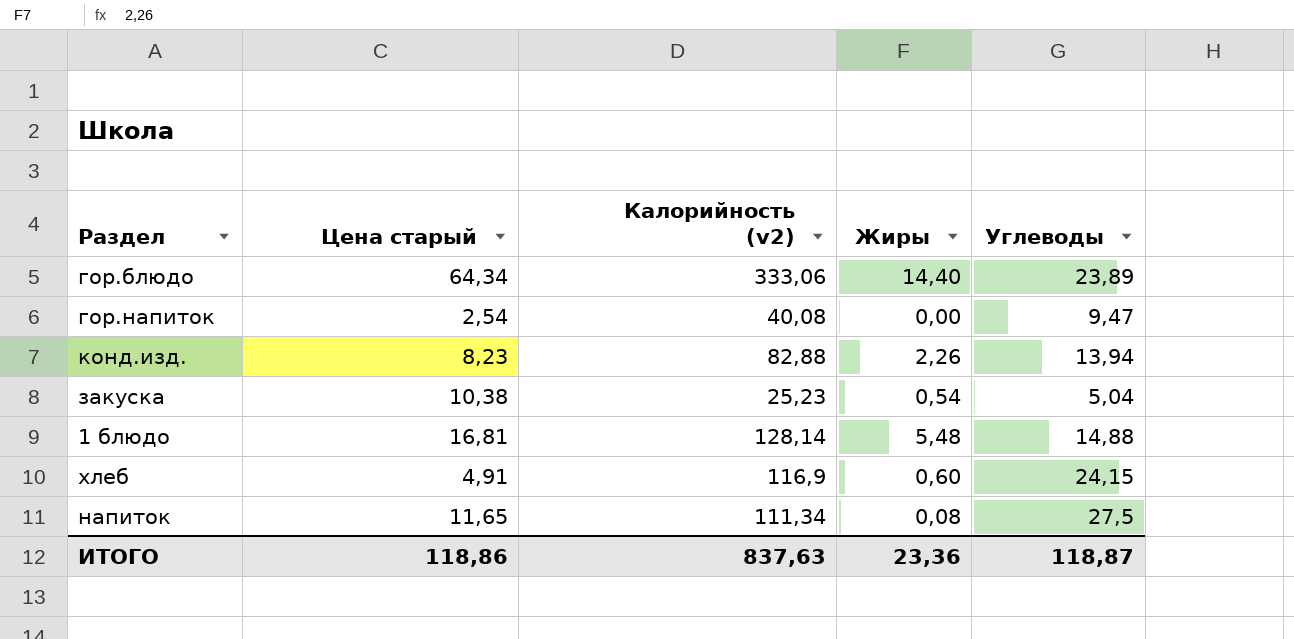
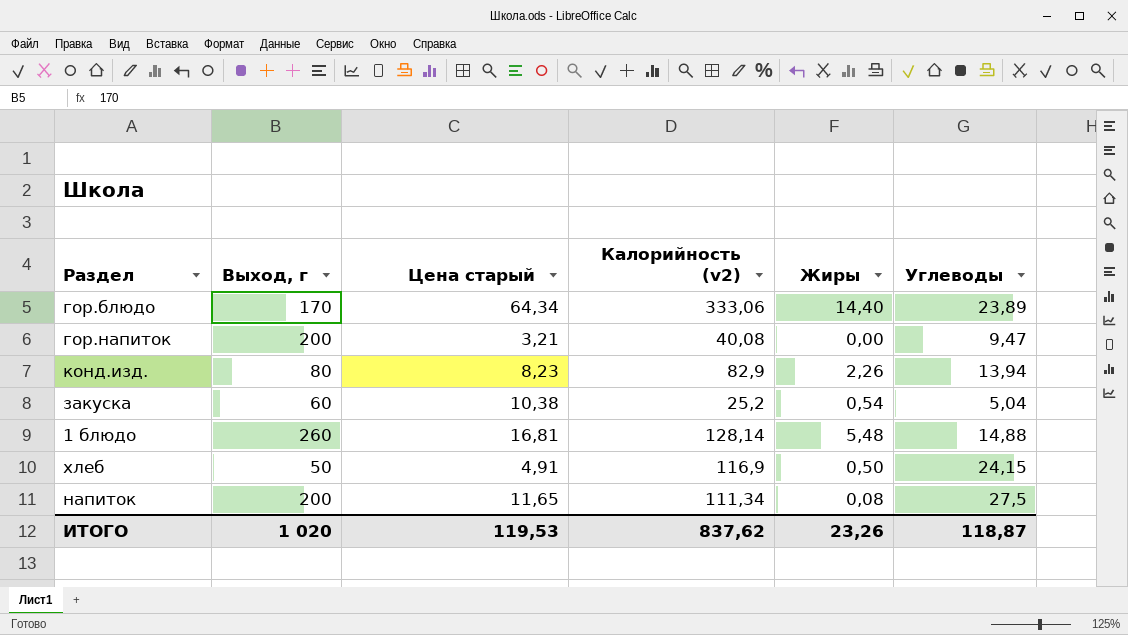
column Выход, г | position: none -> 2
гор.напиток | Цена старый: 2,54 -> 3,21
конд.изд. | Калорийность (v2): 82,88 -> 82,9
закуска | Калорийность (v2): 25,23 -> 25,2
хлеб | Жиры: 0,60 -> 0,50
ИТОГО | Цена старый: 118,86 -> 119,53
ИТОГО | Калорийность (v2): 837,63 -> 837,62
ИТОГО | Жиры: 23,36 -> 23,26

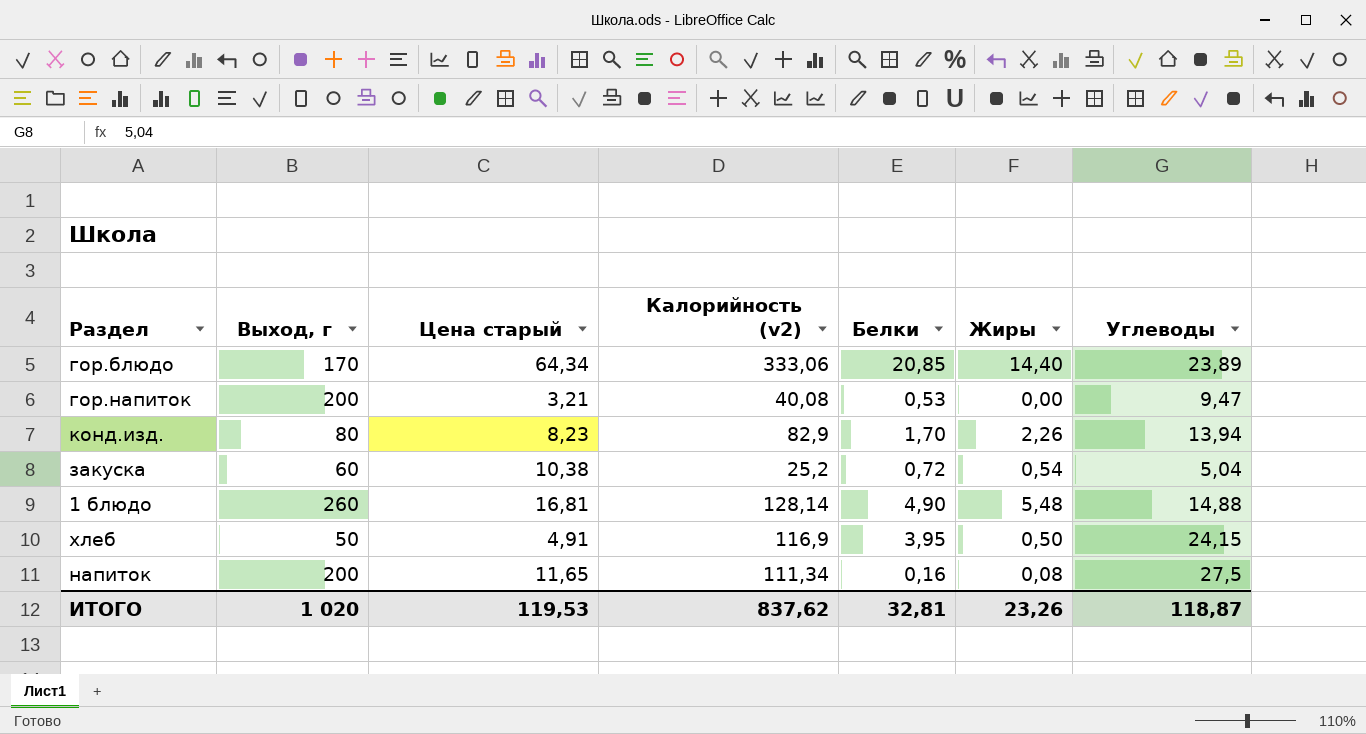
column Белки | position: none -> 5

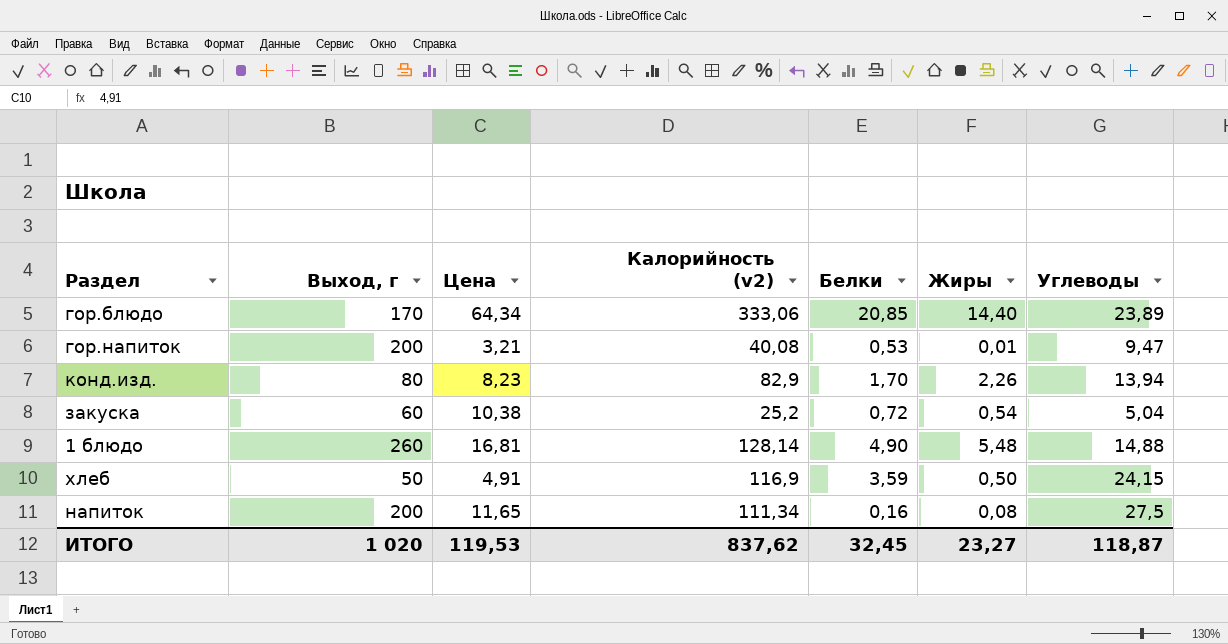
column name: Цена старый -> Цена
гор.напиток | Жиры: 0,00 -> 0,01
хлеб | Белки: 3,95 -> 3,59
ИТОГО | Белки: 32,81 -> 32,45
ИТОГО | Жиры: 23,26 -> 23,27

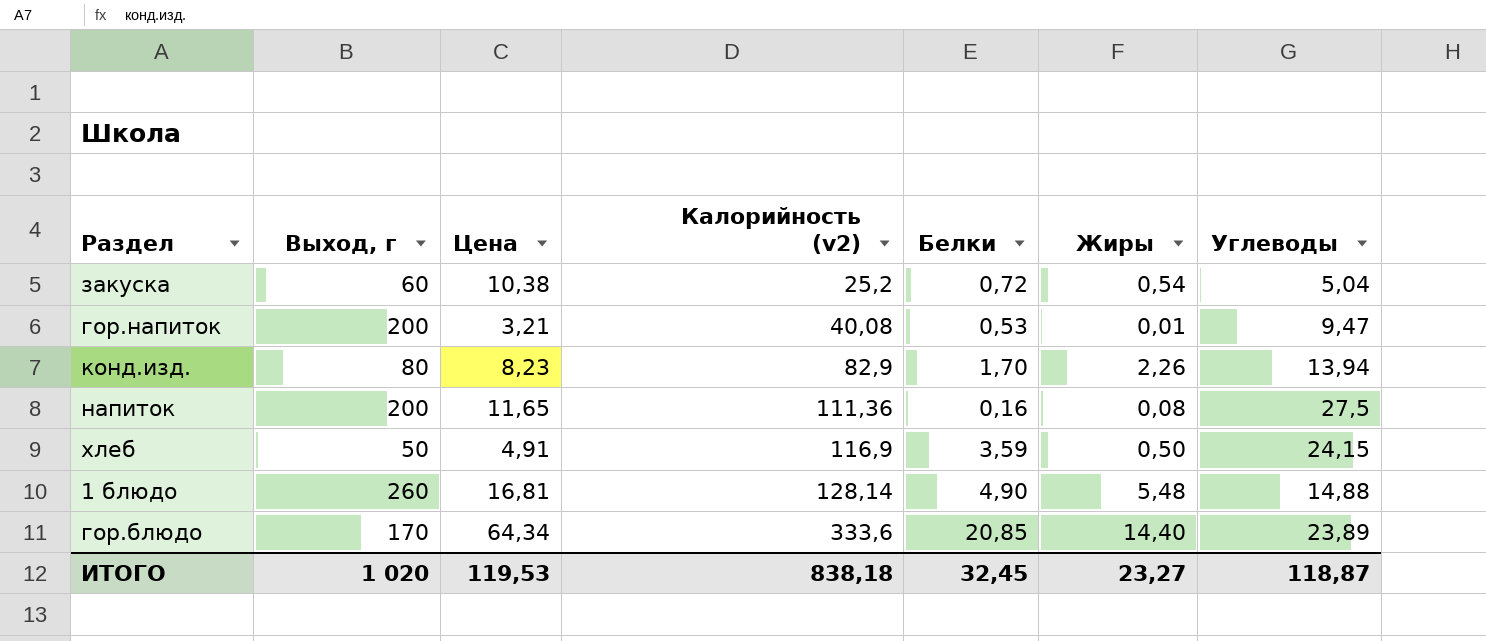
row order: none -> Калорийность (v2) ascending
напиток | Калорийность (v2): 111,34 -> 111,36
гор.блюдо | Калорийность (v2): 333,06 -> 333,6
ИТОГО | Калорийность (v2): 837,62 -> 838,18

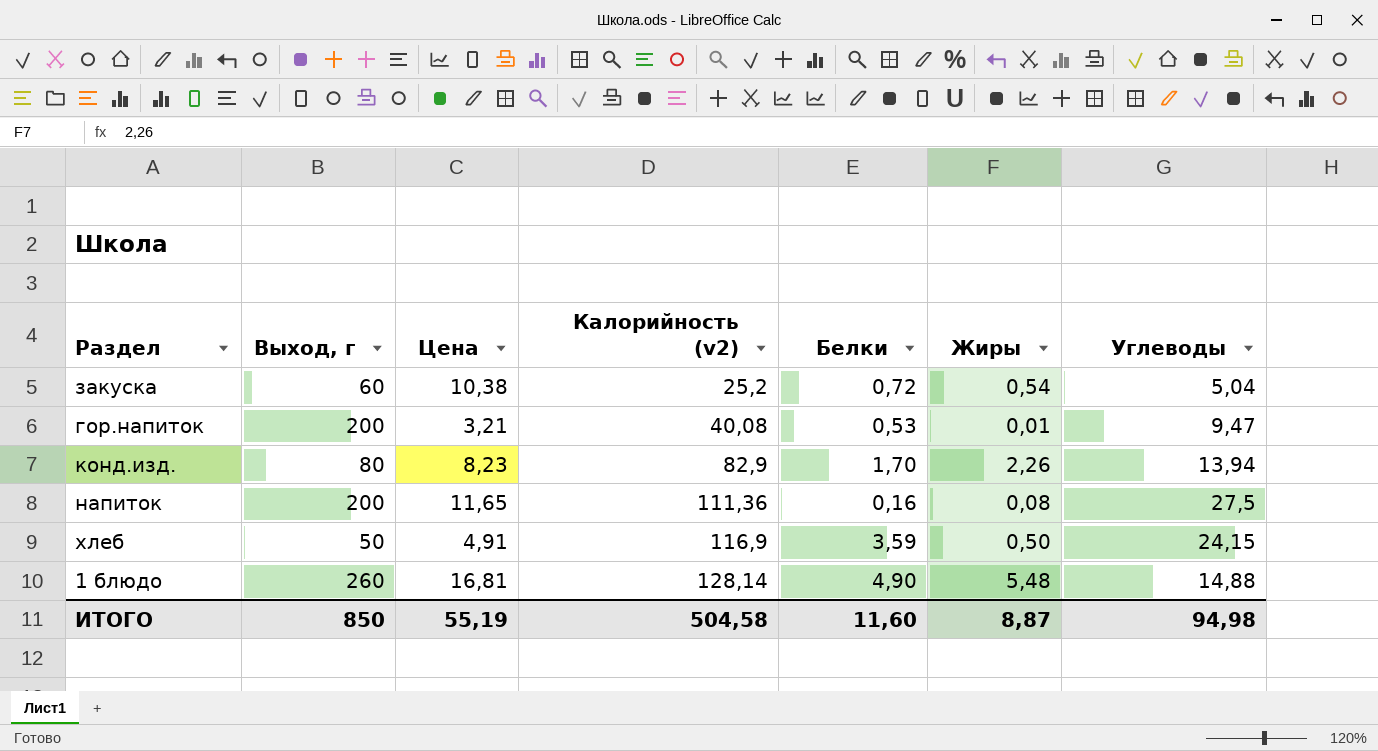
row гор.блюдо: 170 | 64,34 | 333,6 | 20,85 | 14,40 | 23,89 -> none
ИТОГО | Выход, г: 1 020 -> 850
ИТОГО | Цена: 119,53 -> 55,19
ИТОГО | Калорийность (v2): 838,18 -> 504,58
ИТОГО | Белки: 32,45 -> 11,60
ИТОГО | Жиры: 23,27 -> 8,87
ИТОГО | Углеводы: 118,87 -> 94,98

